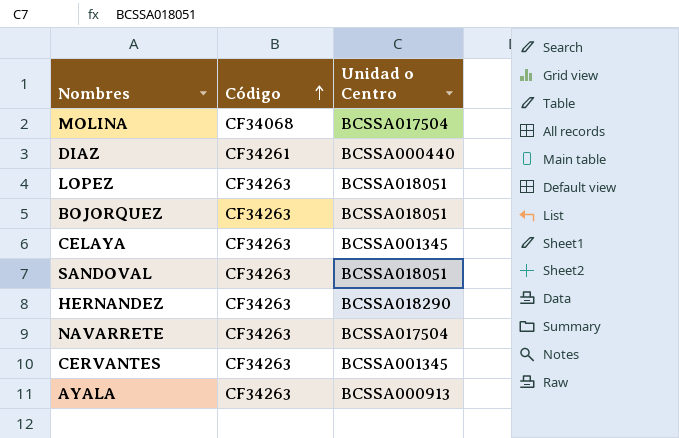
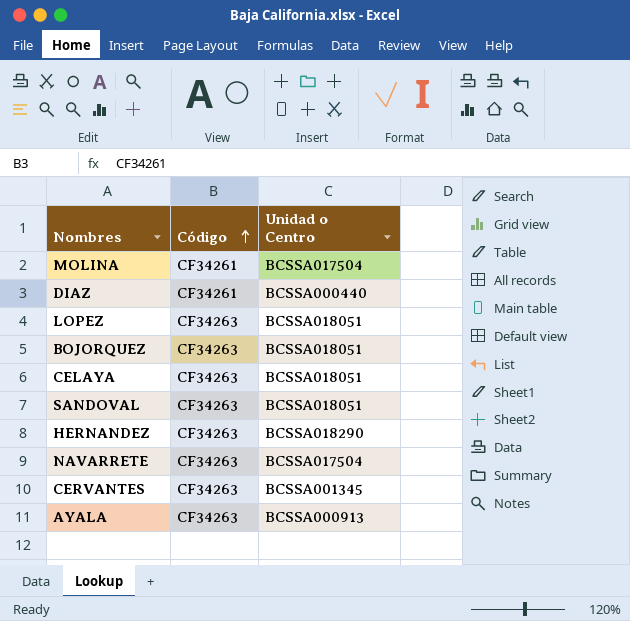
MOLINA | Código: CF34068 -> CF34261
CELAYA | Unidad o Centro: BCSSA001345 -> BCSSA018051

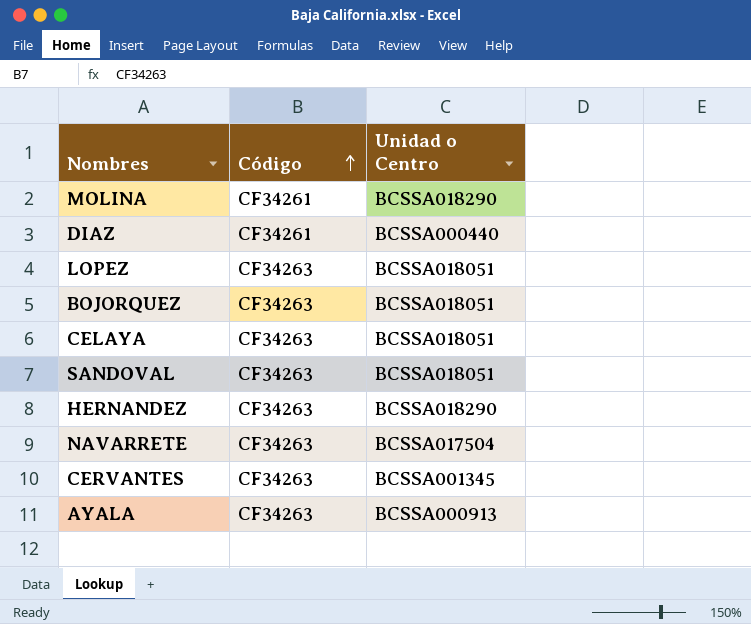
MOLINA | Unidad o Centro: BCSSA017504 -> BCSSA018290

